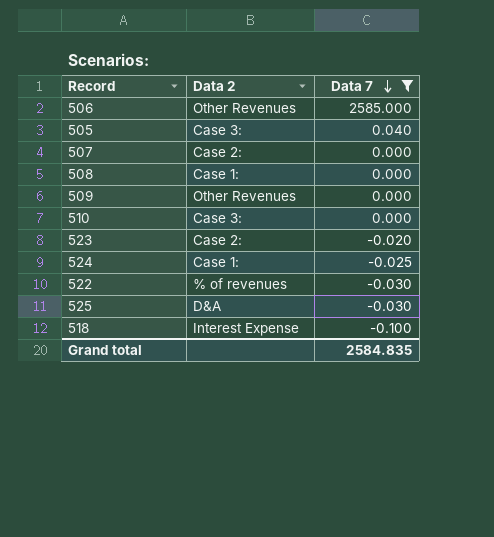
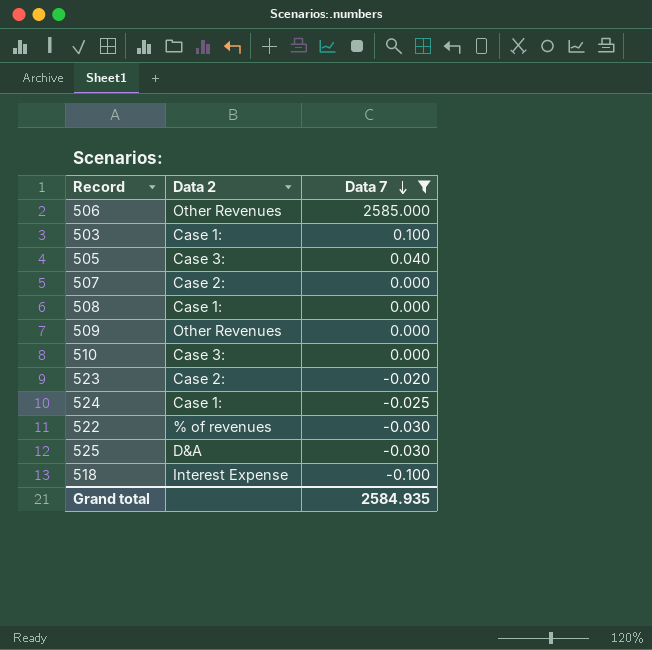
row 503: none -> Case 1: | 0.100
Grand total | Data 7: 2584.835 -> 2584.935

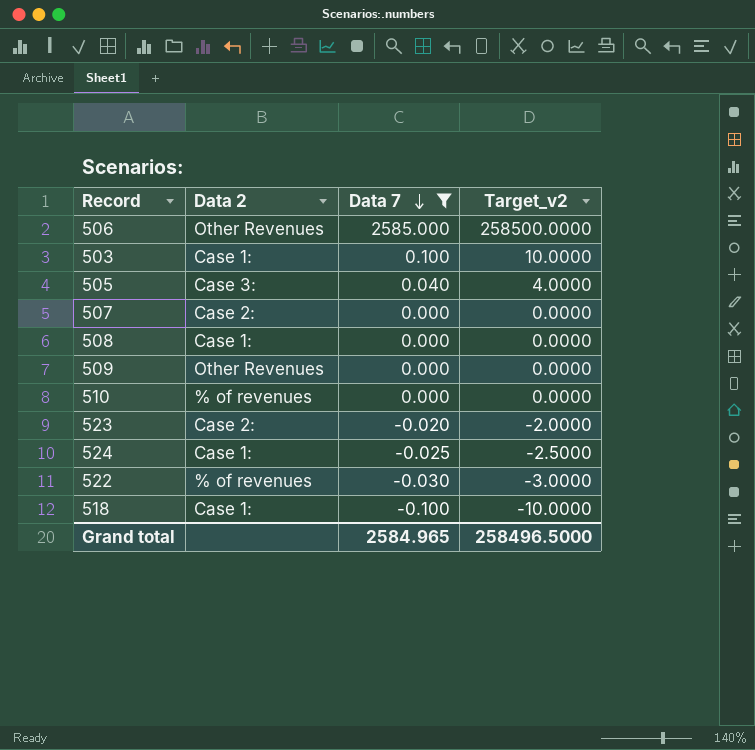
column Target_v2 | formula: none -> [Data 7] * 100
row 525: D&A | -0.030 -> none
510 | Data 2: Case 3: -> % of revenues
518 | Data 2: Interest Expense -> Case 1:
Grand total | Data 7: 2584.935 -> 2584.965

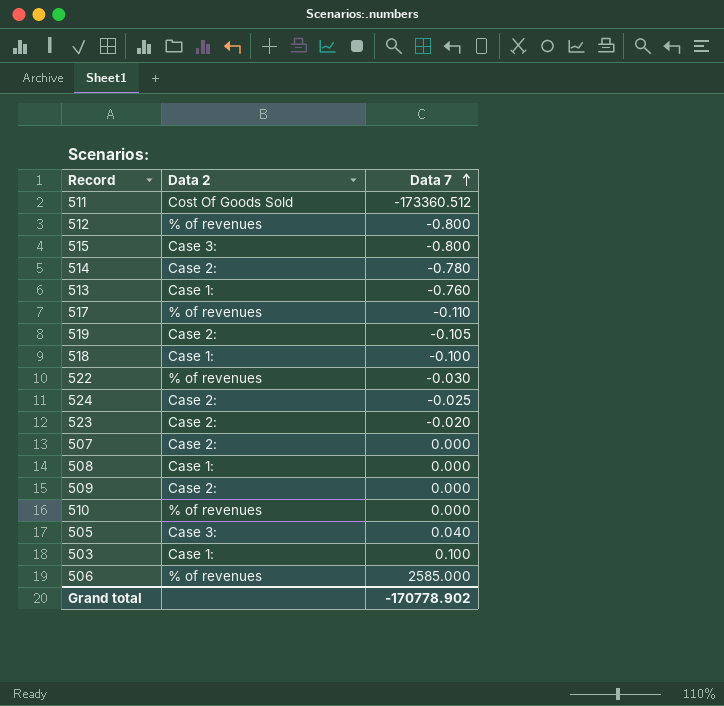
filter: Data 7 >= -0.100 -> none
row order: Data 7 descending -> Data 7 ascending
column Target_v2 | formula: [Data 7] * 100 -> none
524 | Data 2: Case 1: -> Case 2:
509 | Data 2: Other Revenues -> Case 2:
506 | Data 2: Other Revenues -> % of revenues
Grand total | Data 7: 2584.965 -> -170778.902

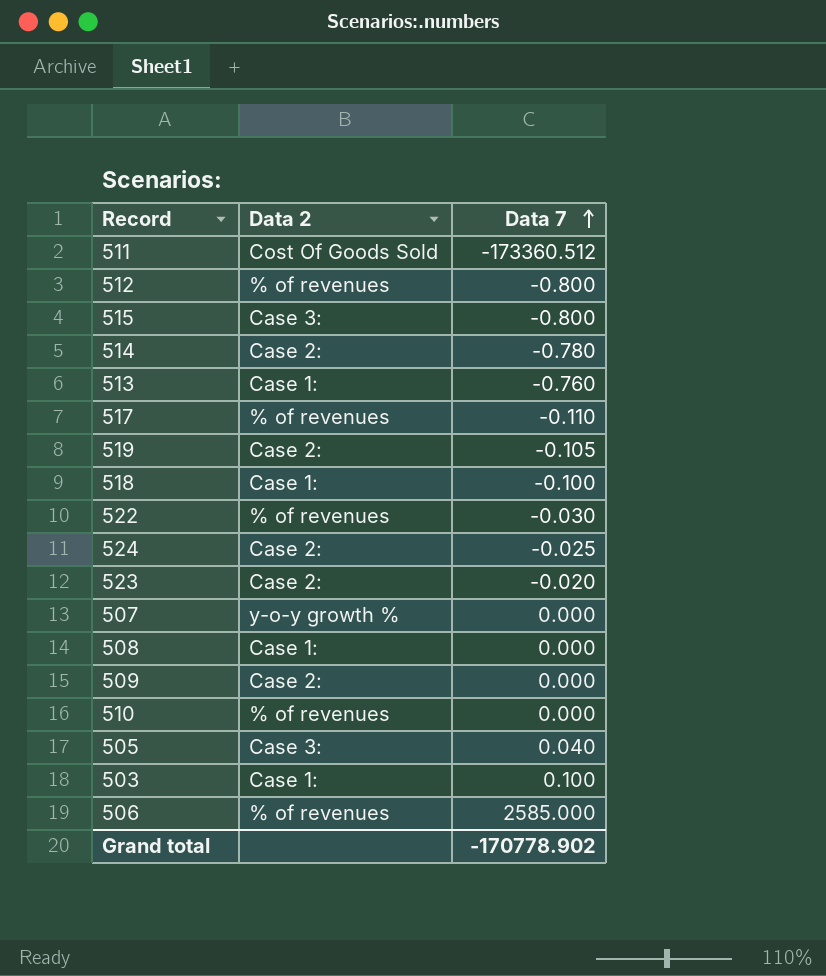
507 | Data 2: Case 2: -> y-o-y growth %

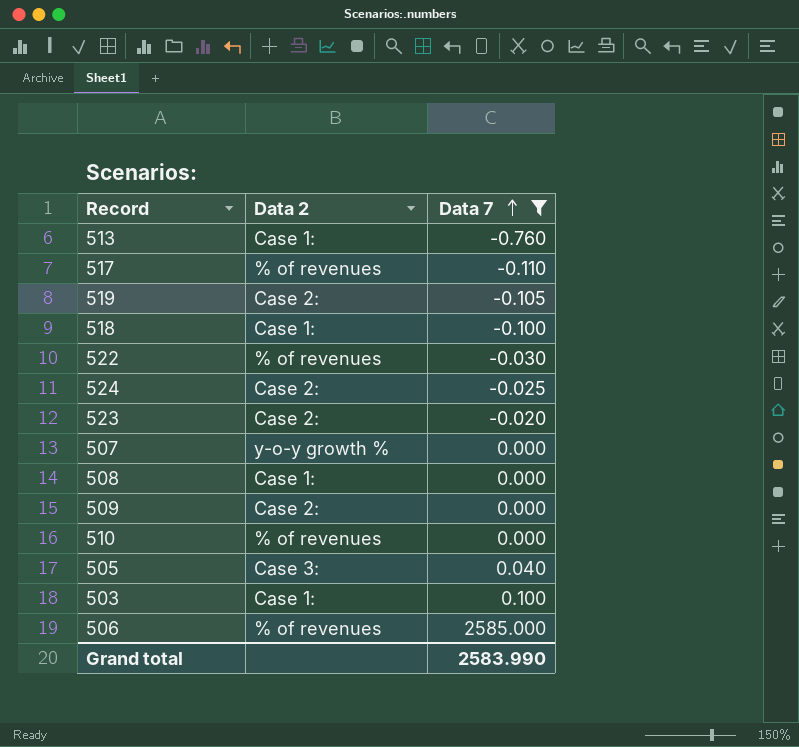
filter: none -> Data 7 >= -0.760
Grand total | Data 7: -170778.902 -> 2583.990

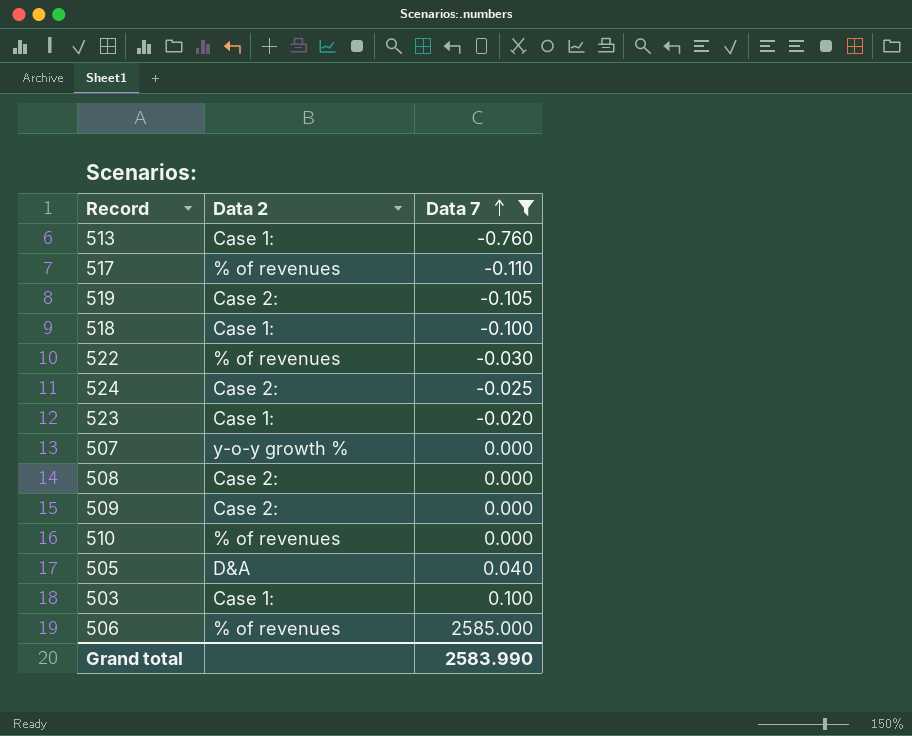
523 | Data 2: Case 2: -> Case 1:
508 | Data 2: Case 1: -> Case 2:
505 | Data 2: Case 3: -> D&A

